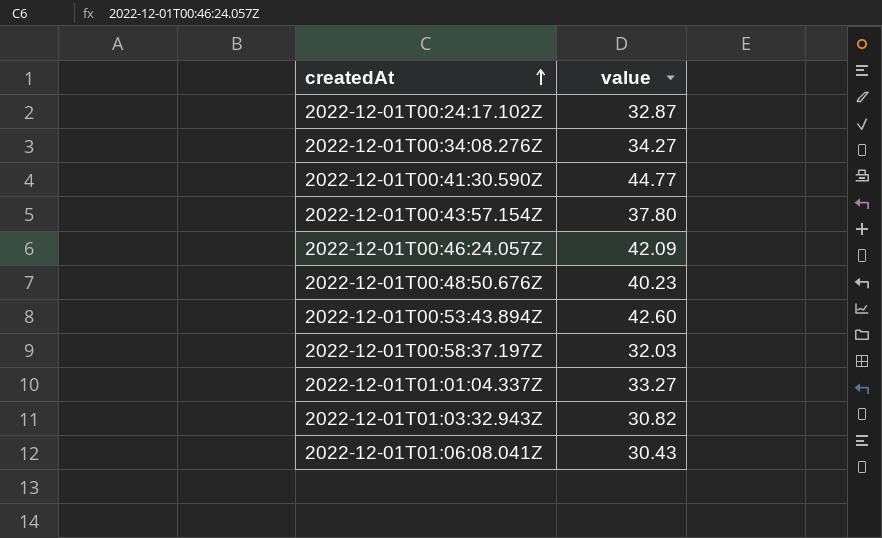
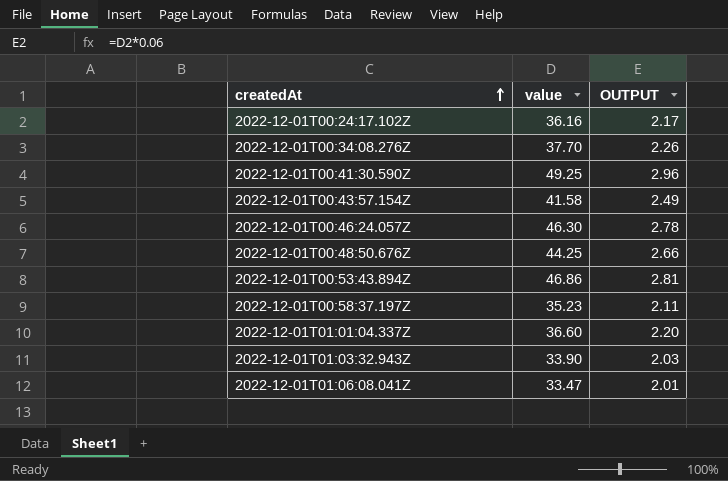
column OUTPUT | formula: none -> [value] * 0.06
2022-12-01T00:24:17.102Z | value: 32.87 -> 36.16
2022-12-01T00:34:08.276Z | value: 34.27 -> 37.70
2022-12-01T00:41:30.590Z | value: 44.77 -> 49.25
2022-12-01T00:43:57.154Z | value: 37.80 -> 41.58
2022-12-01T00:46:24.057Z | value: 42.09 -> 46.30
2022-12-01T00:48:50.676Z | value: 40.23 -> 44.25
2022-12-01T00:53:43.894Z | value: 42.60 -> 46.86
2022-12-01T00:58:37.197Z | value: 32.03 -> 35.23
2022-12-01T01:01:04.337Z | value: 33.27 -> 36.60
2022-12-01T01:03:32.943Z | value: 30.82 -> 33.90
2022-12-01T01:06:08.041Z | value: 30.43 -> 33.47

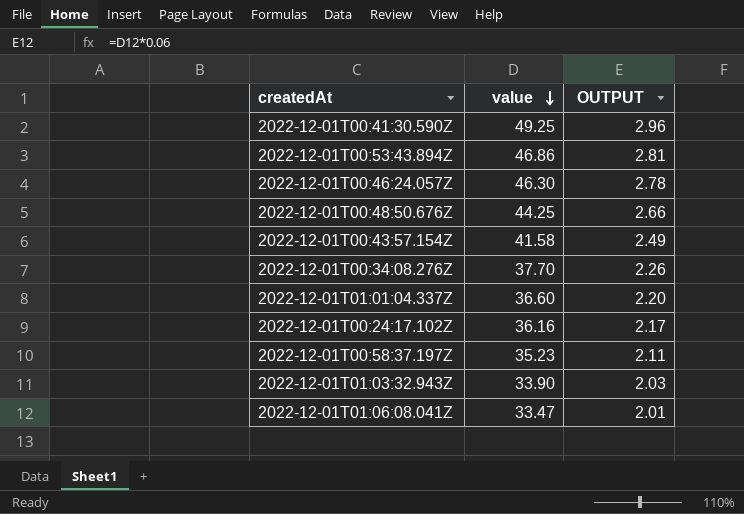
row order: createdAt ascending -> value descending

